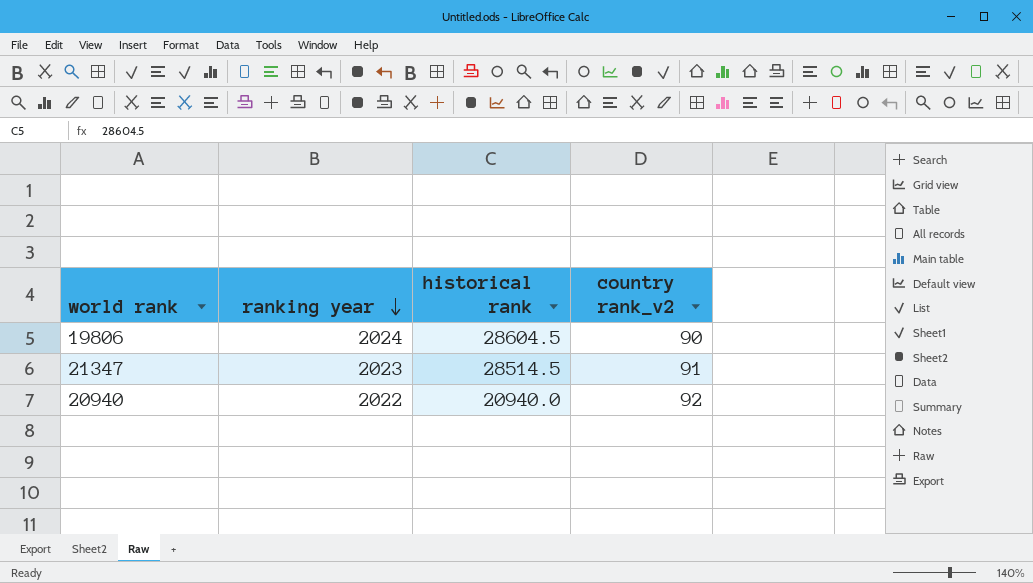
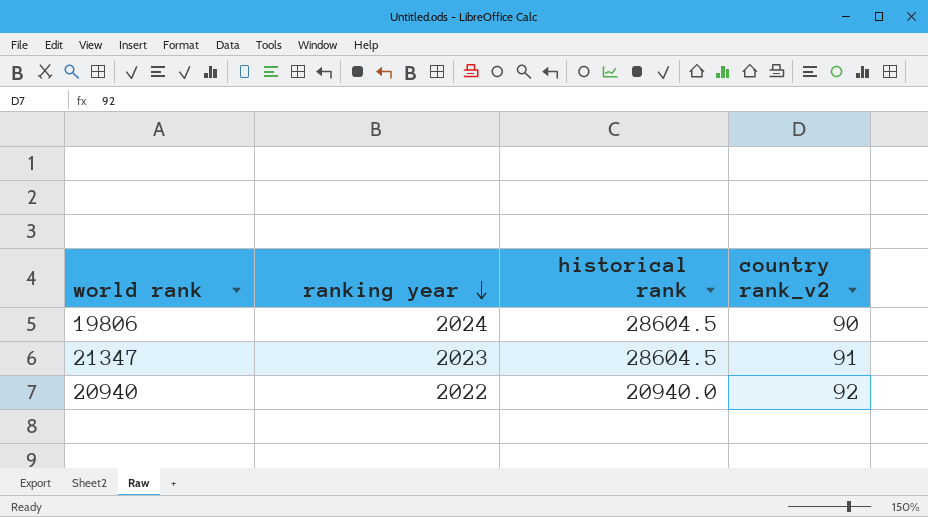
21347 | historical rank: 28514.5 -> 28604.5

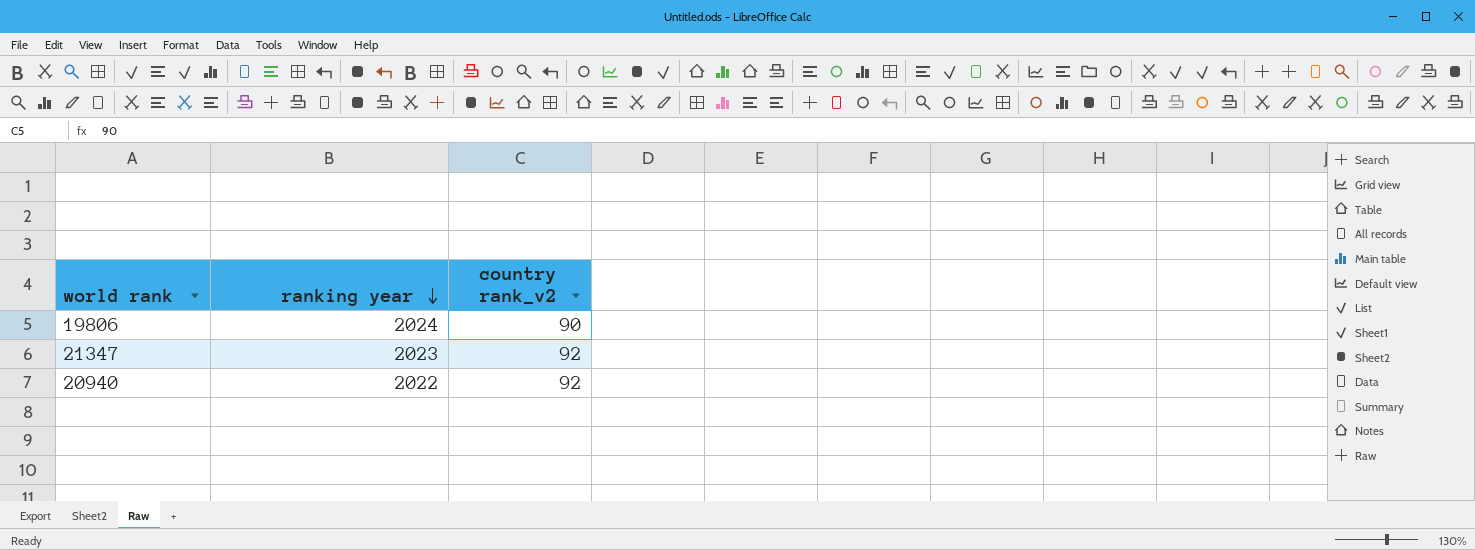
column historical rank | position: 3 -> none
21347 | country rank_v2: 91 -> 92

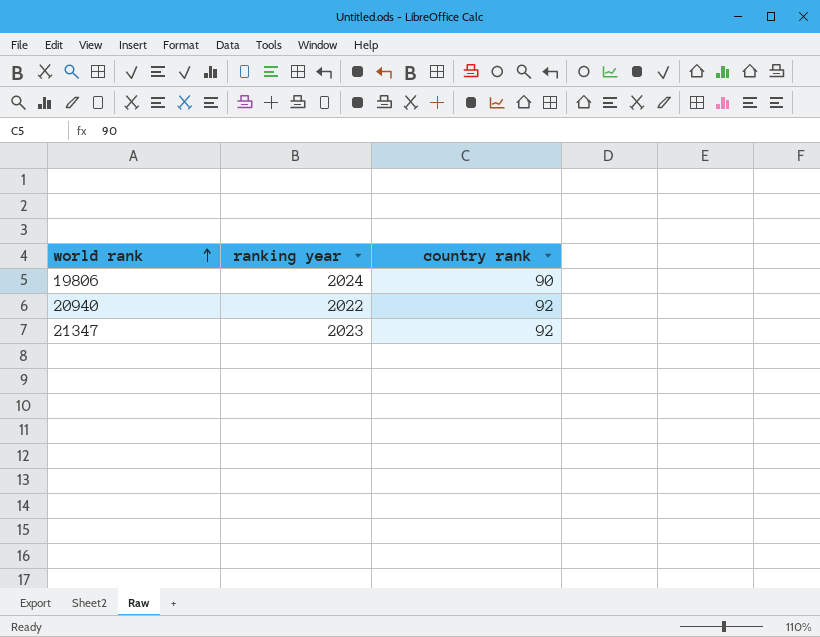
row order: ranking year descending -> world rank ascending
column name: country rank_v2 -> country rank

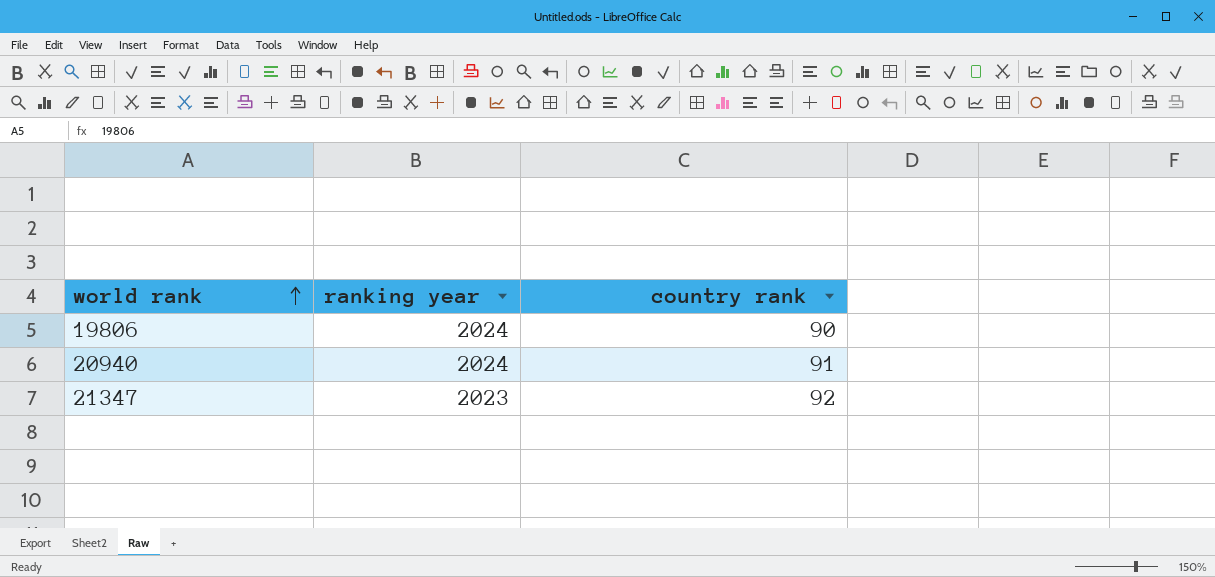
20940 | ranking year: 2022 -> 2024
20940 | country rank: 92 -> 91

